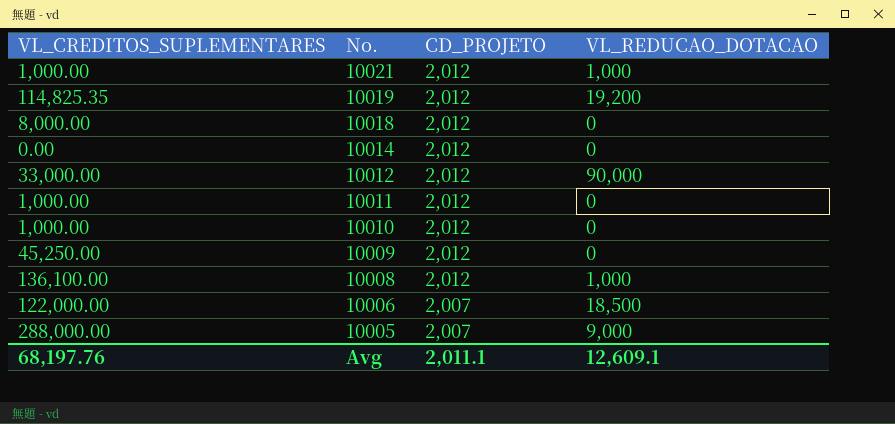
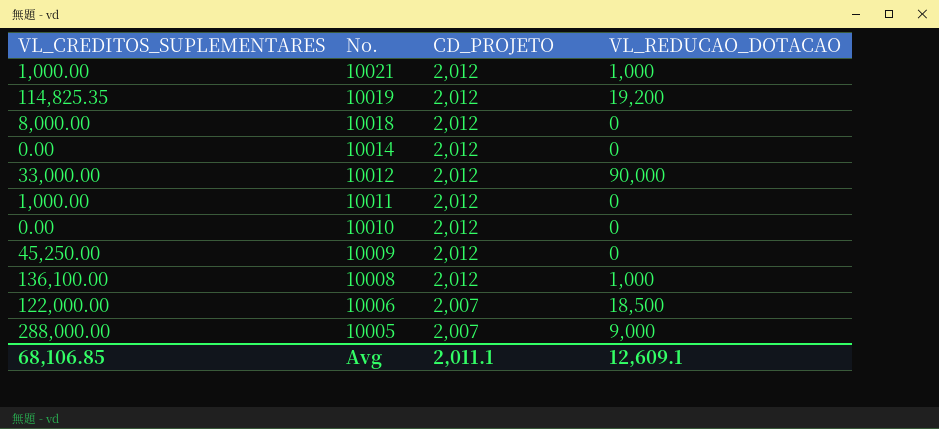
10010 | VL_CREDITOS_SUPLEMENTARES: 1,000.00 -> 0.00
Avg | VL_CREDITOS_SUPLEMENTARES: 68,197.76 -> 68,106.85

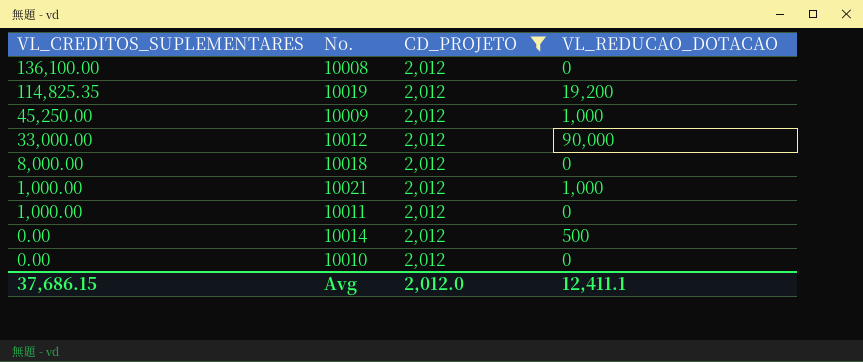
filter: none -> CD_PROJETO = 2,012
row order: No. descending -> VL_CREDITOS_SUPLEMENTARES descending
10008 | VL_REDUCAO_DOTACAO: 1,000 -> 0
10009 | VL_REDUCAO_DOTACAO: 0 -> 1,000
10014 | VL_REDUCAO_DOTACAO: 0 -> 500
Avg | VL_CREDITOS_SUPLEMENTARES: 68,106.85 -> 37,686.15
Avg | CD_PROJETO: 2,011.1 -> 2,012.0
Avg | VL_REDUCAO_DOTACAO: 12,609.1 -> 12,411.1

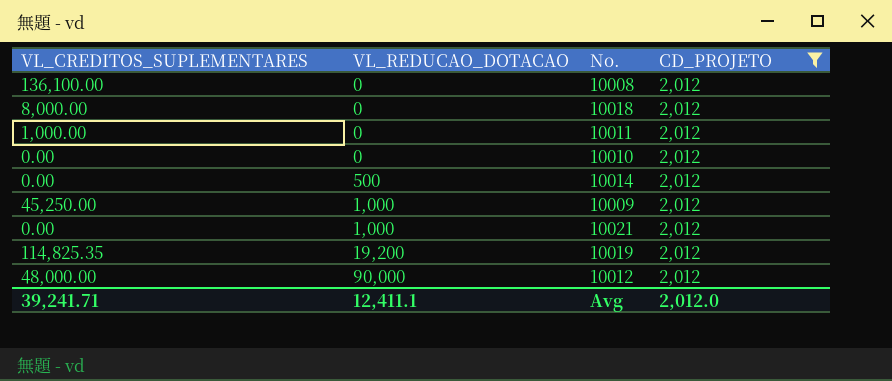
row order: VL_CREDITOS_SUPLEMENTARES descending -> VL_REDUCAO_DOTACAO ascending
column VL_REDUCAO_DOTACAO | position: 4 -> 2
10021 | VL_CREDITOS_SUPLEMENTARES: 1,000.00 -> 0.00
10012 | VL_CREDITOS_SUPLEMENTARES: 33,000.00 -> 48,000.00
Avg | VL_CREDITOS_SUPLEMENTARES: 37,686.15 -> 39,241.71

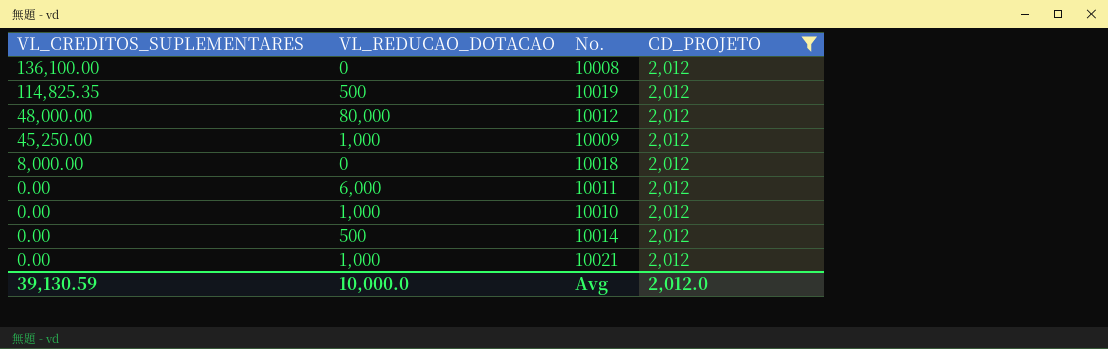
row order: VL_REDUCAO_DOTACAO ascending -> VL_CREDITOS_SUPLEMENTARES descending
10019 | VL_REDUCAO_DOTACAO: 19,200 -> 500
10012 | VL_REDUCAO_DOTACAO: 90,000 -> 80,000
10011 | VL_CREDITOS_SUPLEMENTARES: 1,000.00 -> 0.00
10011 | VL_REDUCAO_DOTACAO: 0 -> 6,000
10010 | VL_REDUCAO_DOTACAO: 0 -> 1,000
Avg | VL_CREDITOS_SUPLEMENTARES: 39,241.71 -> 39,130.59
Avg | VL_REDUCAO_DOTACAO: 12,411.1 -> 10,000.0

